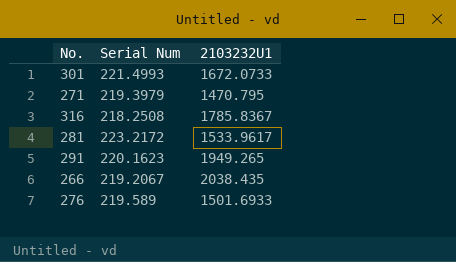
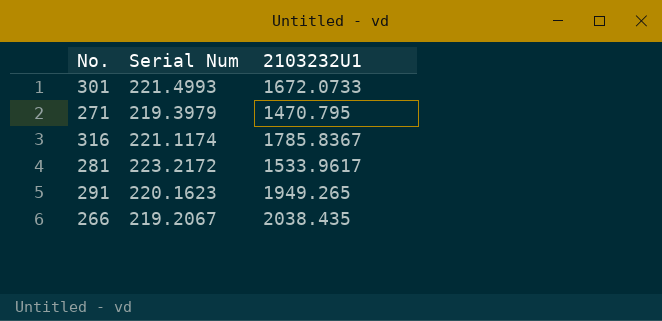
row 276: 219.589 | 1501.6933 -> none
316 | Serial Num: 218.2508 -> 221.1174

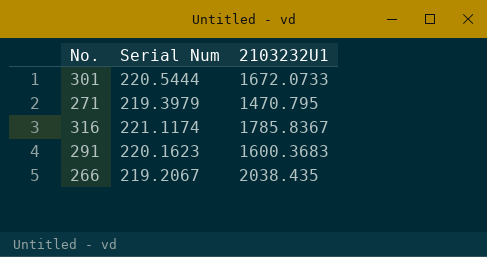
row 281: 223.2172 | 1533.9617 -> none
301 | Serial Num: 221.4993 -> 220.5444
291 | 2103232U1: 1949.265 -> 1600.3683

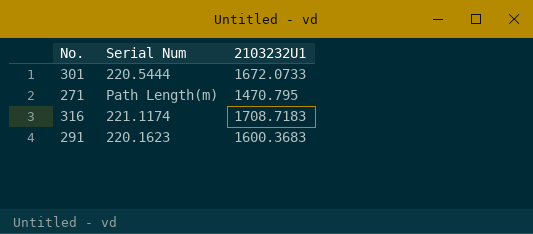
row 266: 219.2067 | 2038.435 -> none
271 | Serial Num: 219.3979 -> Path Length(m)
316 | 2103232U1: 1785.8367 -> 1708.7183

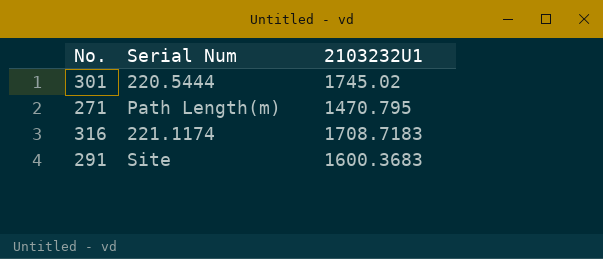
301 | 2103232U1: 1672.0733 -> 1745.02
291 | Serial Num: 220.1623 -> Site

